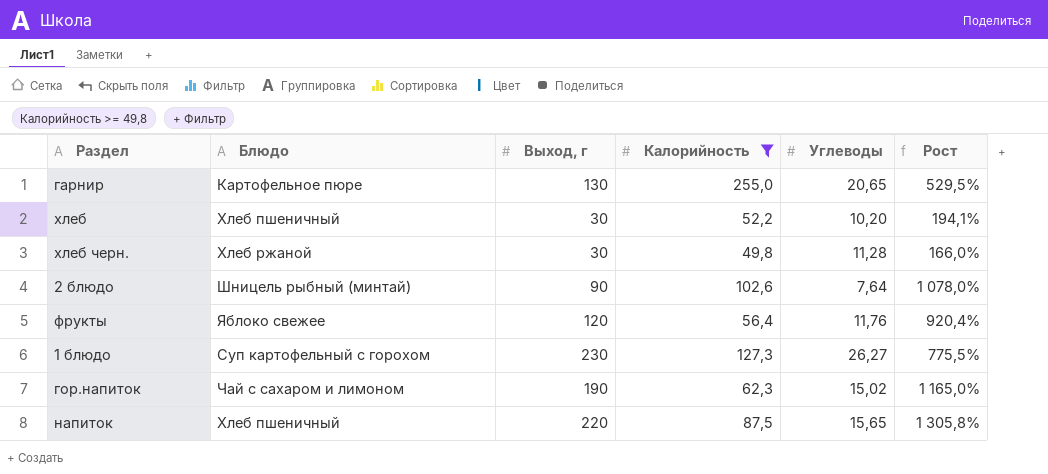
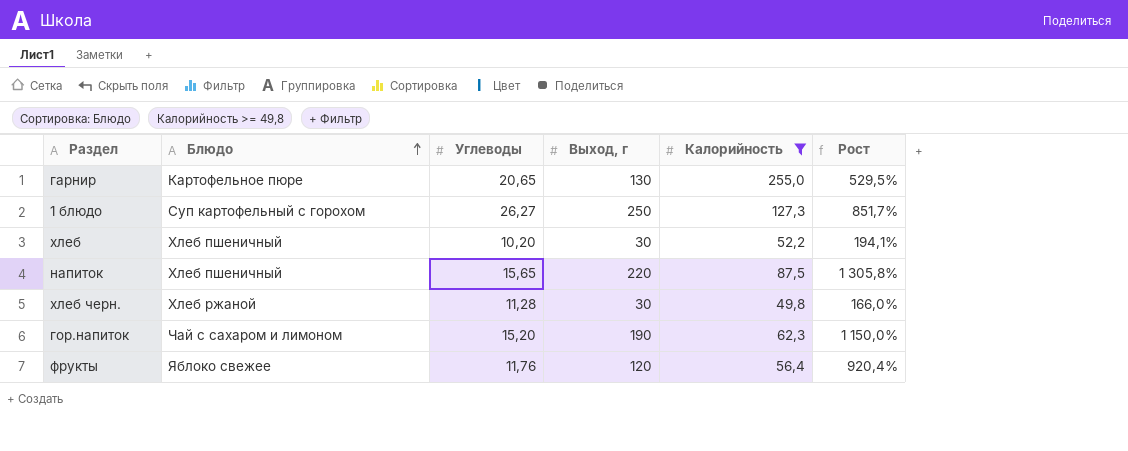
row order: none -> Блюдо ascending
column Углеводы | position: 5 -> 3
row 2 блюдо: Шницель рыбный (минтай) | 90 | 102,6 | 7,64 | 1 078,0% -> none
1 блюдо | Выход, г: 230 -> 250
1 блюдо | Рост: 775,5% -> 851,7%
гор.напиток | Углеводы: 15,02 -> 15,20
гор.напиток | Рост: 1 165,0% -> 1 150,0%

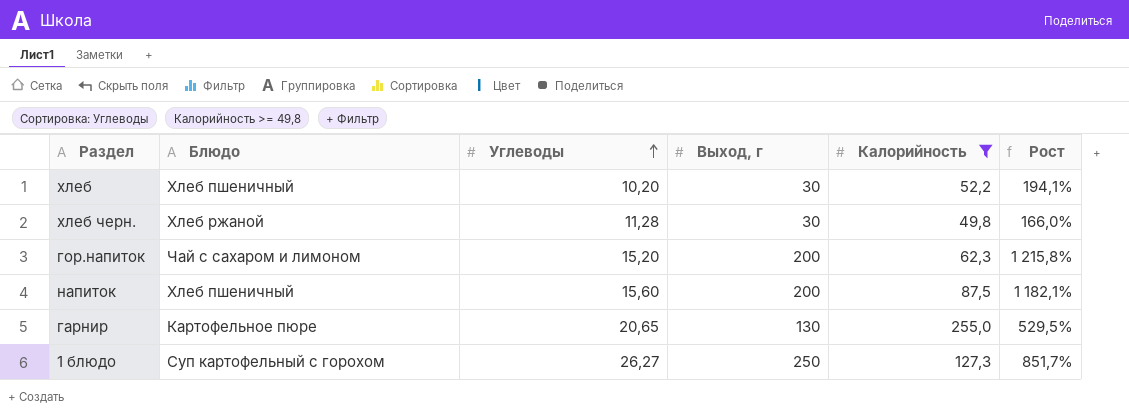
row order: Блюдо ascending -> Углеводы ascending
row фрукты: Яблоко свежее | 11,76 | 120 | 56,4 | 920,4% -> none
гор.напиток | Выход, г: 190 -> 200
гор.напиток | Рост: 1 150,0% -> 1 215,8%
напиток | Углеводы: 15,65 -> 15,60
напиток | Выход, г: 220 -> 200
напиток | Рост: 1 305,8% -> 1 182,1%

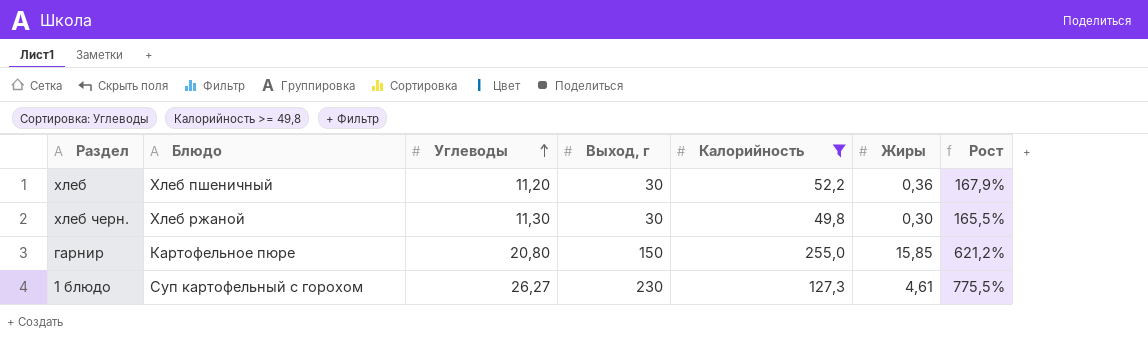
column Жиры | position: none -> 6
row гор.напиток: Чай с сахаром и лимоном | 15,20 | 200 | 62,3 | 1 215,8% -> none
row напиток: Хлеб пшеничный | 15,60 | 200 | 87,5 | 1 182,1% -> none
хлеб | Углеводы: 10,20 -> 11,20
хлеб | Рост: 194,1% -> 167,9%
хлеб черн. | Углеводы: 11,28 -> 11,30
хлеб черн. | Рост: 166,0% -> 165,5%
гарнир | Углеводы: 20,65 -> 20,80
гарнир | Выход, г: 130 -> 150
гарнир | Рост: 529,5% -> 621,2%
1 блюдо | Выход, г: 250 -> 230
1 блюдо | Рост: 851,7% -> 775,5%

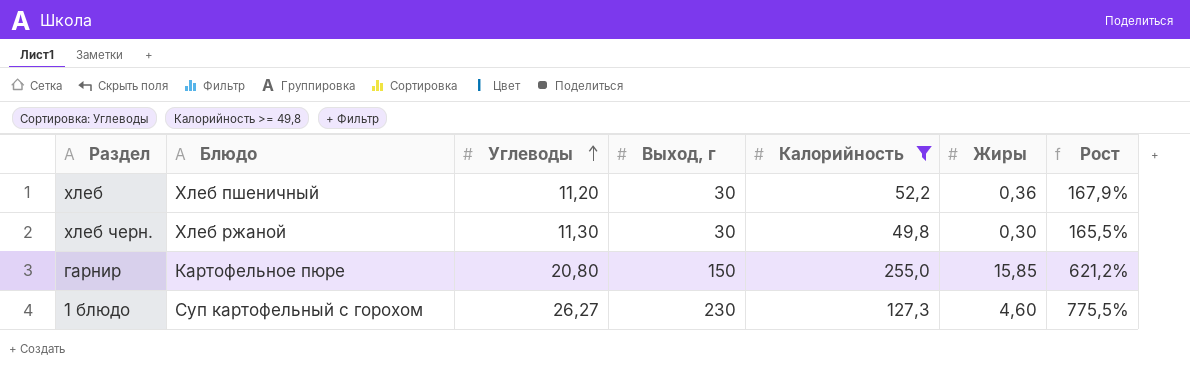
1 блюдо | Жиры: 4,61 -> 4,60

